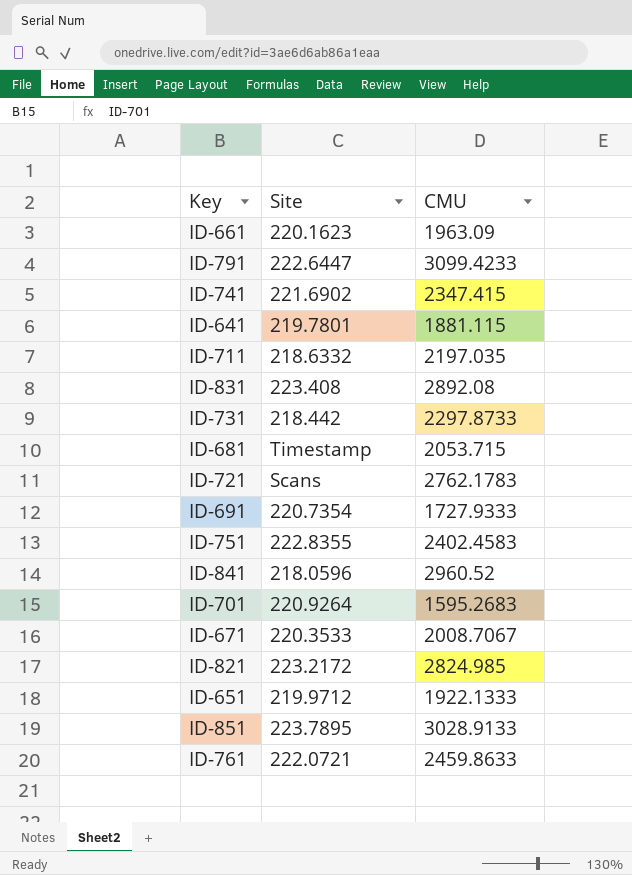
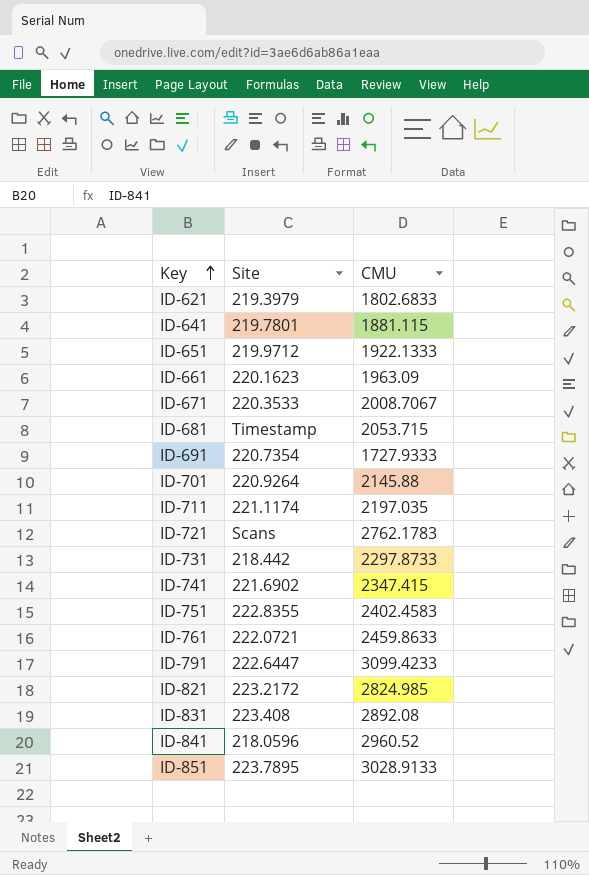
row order: none -> Key ascending
row ID-621: none -> 219.3979 | 1802.6833
ID-701 | CMU: 1595.2683 -> 2145.88
ID-711 | Site: 218.6332 -> 221.1174

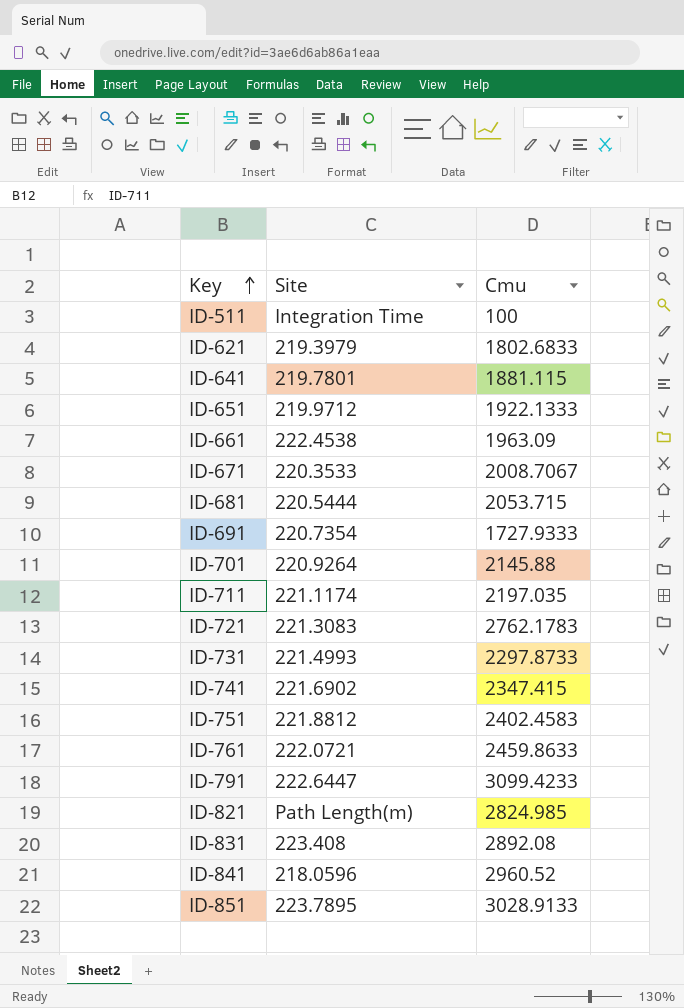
column name: CMU -> Cmu
row ID-511: none -> Integration Time | 100
ID-661 | Site: 220.1623 -> 222.4538
ID-681 | Site: Timestamp -> 220.5444
ID-721 | Site: Scans -> 221.3083
ID-731 | Site: 218.442 -> 221.4993
ID-751 | Site: 222.8355 -> 221.8812
ID-821 | Site: 223.2172 -> Path Length(m)

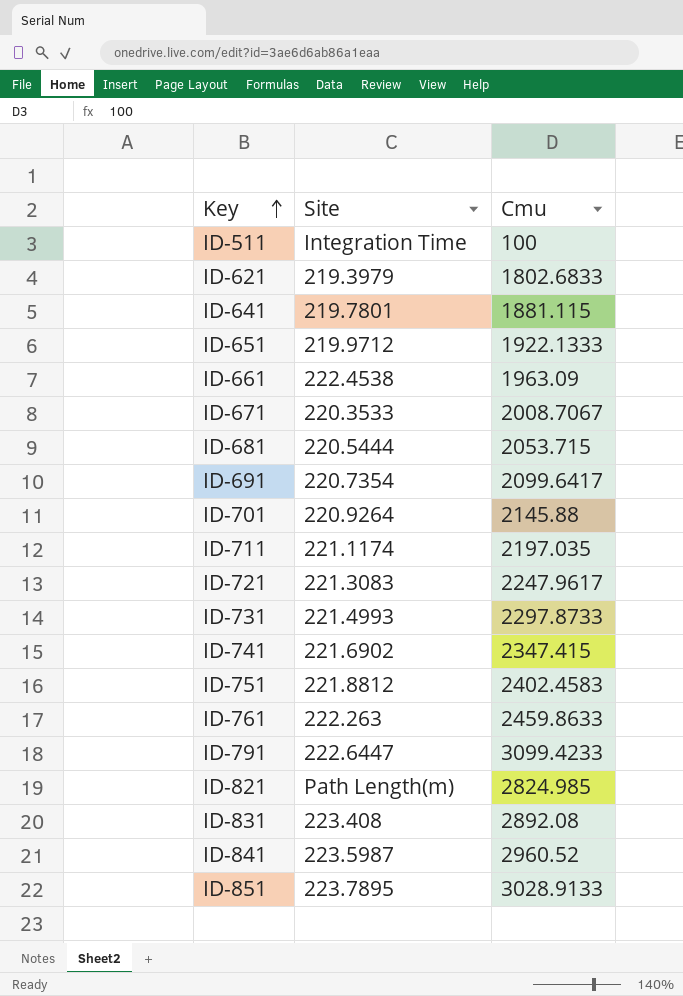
ID-691 | Cmu: 1727.9333 -> 2099.6417
ID-721 | Cmu: 2762.1783 -> 2247.9617
ID-761 | Site: 222.0721 -> 222.263
ID-841 | Site: 218.0596 -> 223.5987

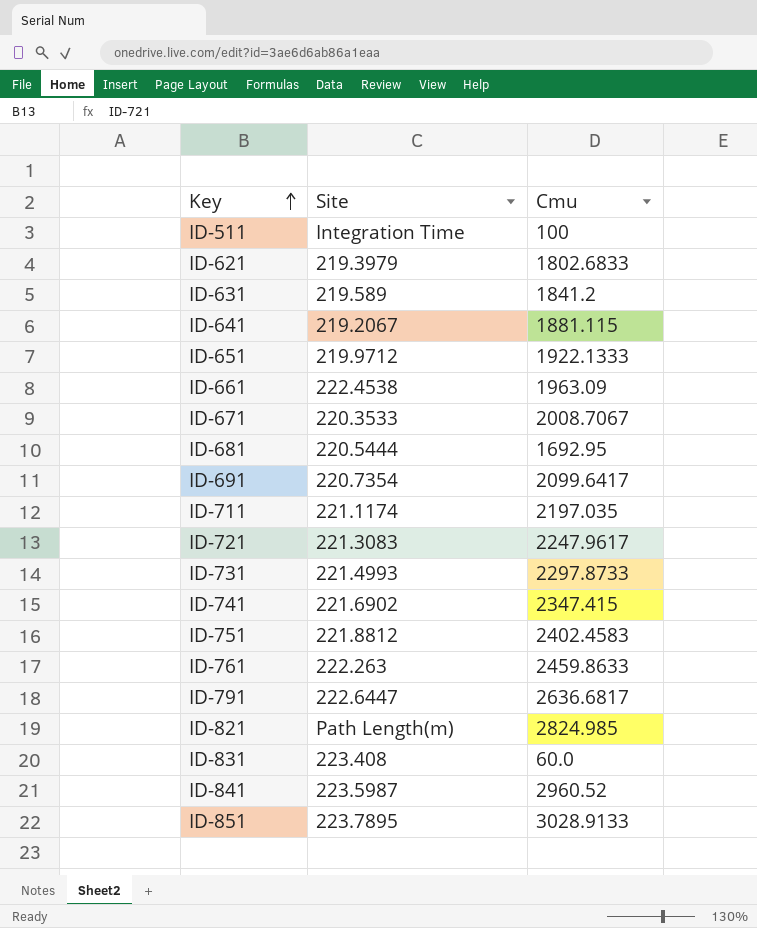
row ID-701: 220.9264 | 2145.88 -> none
row ID-631: none -> 219.589 | 1841.2
ID-641 | Site: 219.7801 -> 219.2067
ID-681 | Cmu: 2053.715 -> 1692.95
ID-791 | Cmu: 3099.4233 -> 2636.6817
ID-831 | Cmu: 2892.08 -> 60.0

